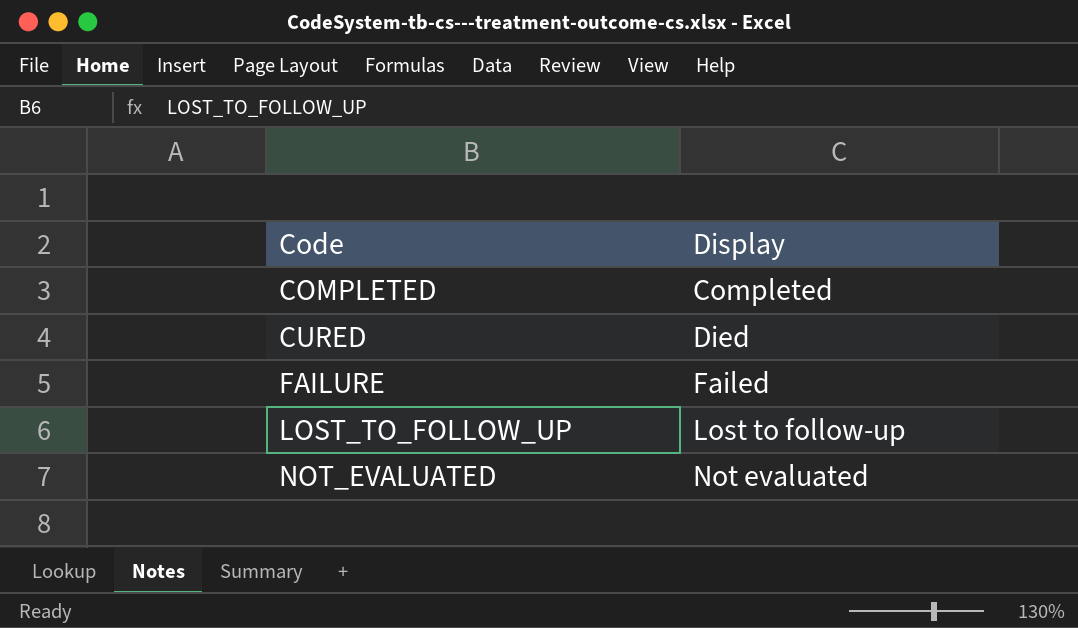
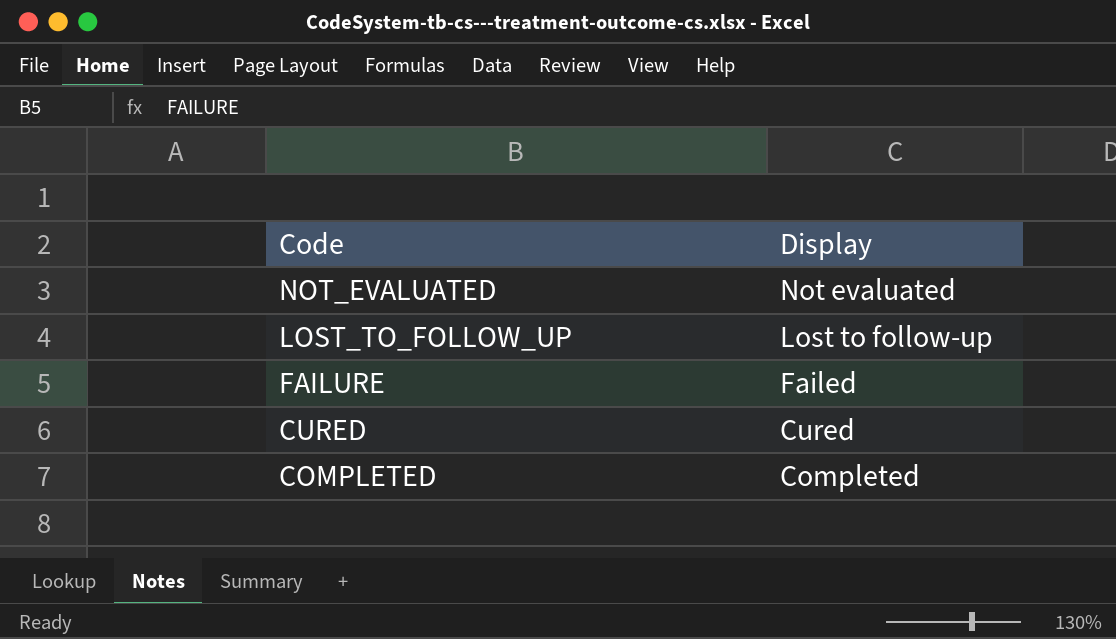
row order: Code ascending -> Code descending
CURED | Display: Died -> Cured

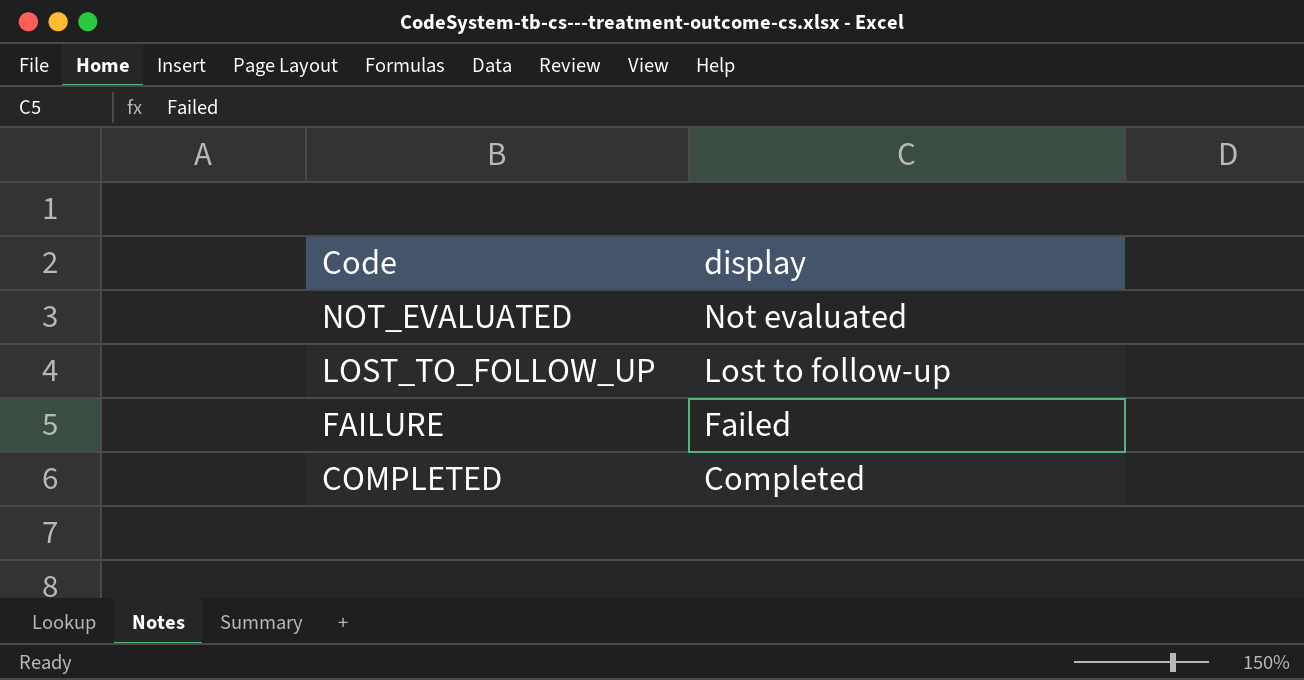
column name: Display -> display
row CURED: Cured -> none

